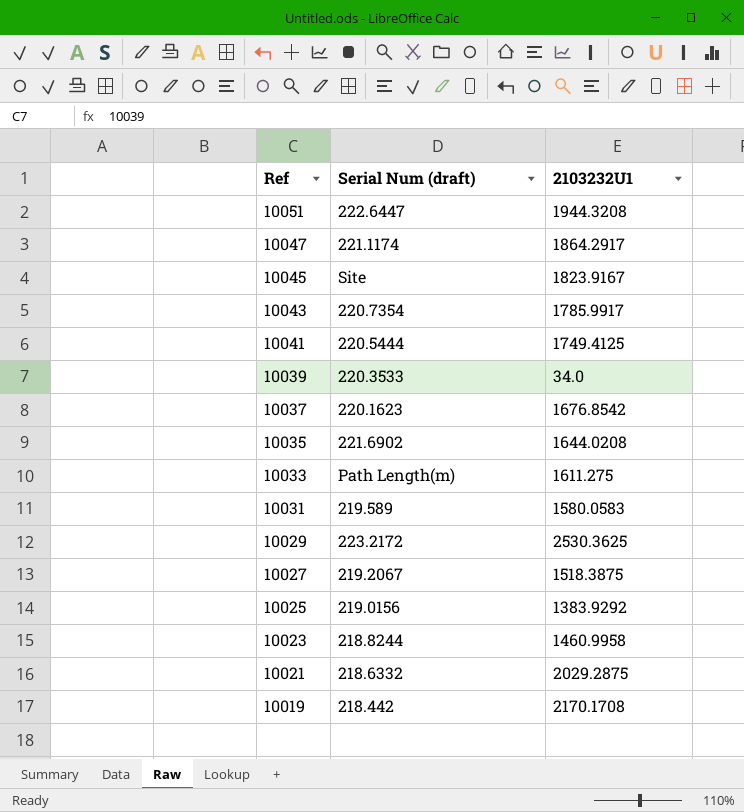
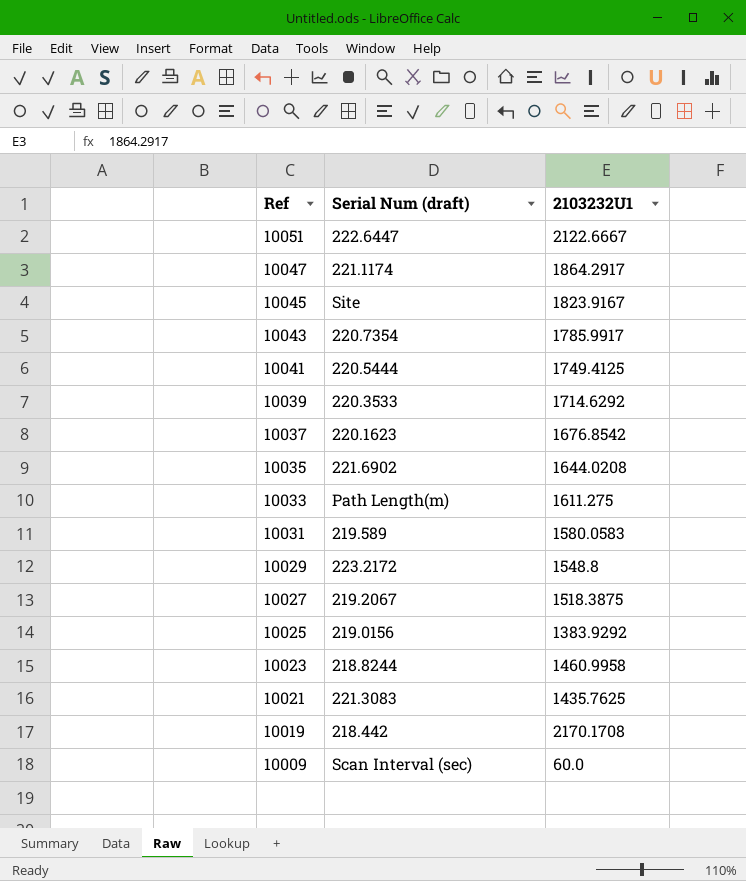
10051 | 2103232U1: 1944.3208 -> 2122.6667
10039 | 2103232U1: 34.0 -> 1714.6292
10029 | 2103232U1: 2530.3625 -> 1548.8
10021 | Serial Num (draft): 218.6332 -> 221.3083
10021 | 2103232U1: 2029.2875 -> 1435.7625
row 10009: none -> Scan Interval (sec) | 60.0

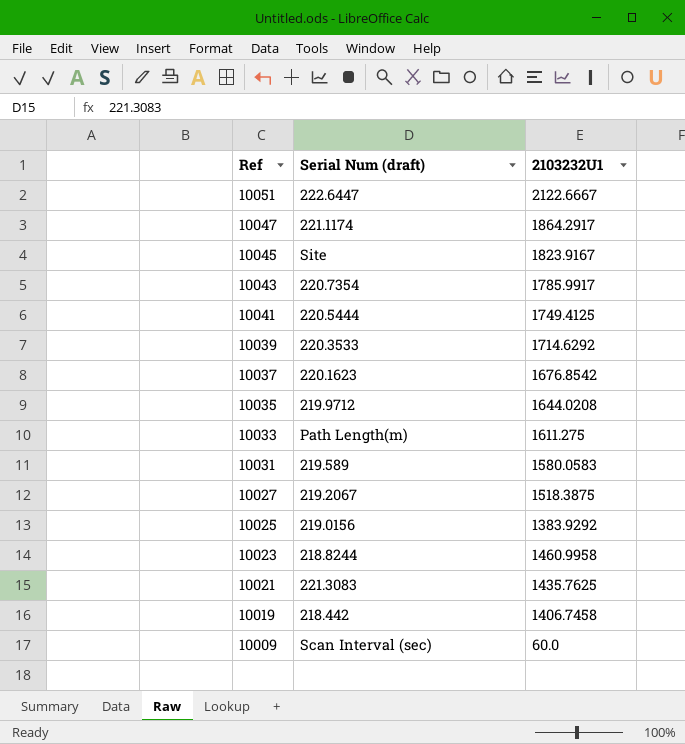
row 10029: 223.2172 | 1548.8 -> none
10035 | Serial Num (draft): 221.6902 -> 219.9712
10019 | 2103232U1: 2170.1708 -> 1406.7458

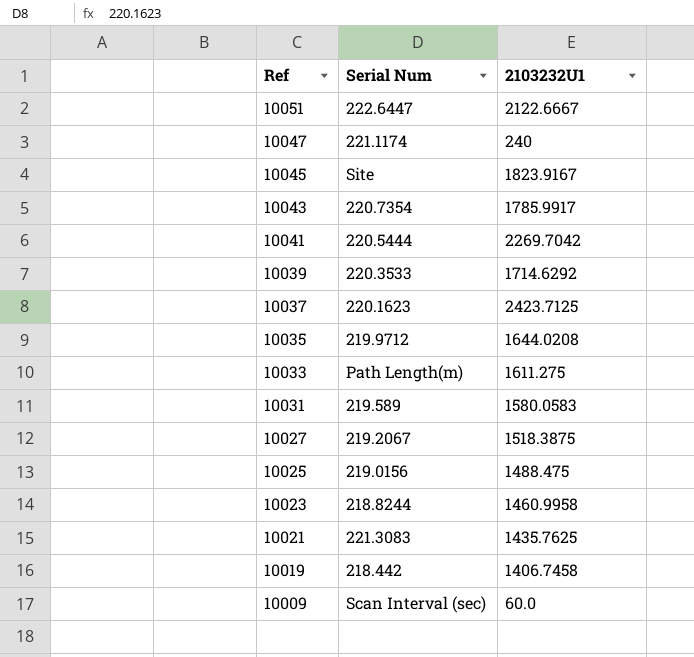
column name: Serial Num (draft) -> Serial Num
10047 | 2103232U1: 1864.2917 -> 240
10041 | 2103232U1: 1749.4125 -> 2269.7042
10037 | 2103232U1: 1676.8542 -> 2423.7125
10025 | 2103232U1: 1383.9292 -> 1488.475

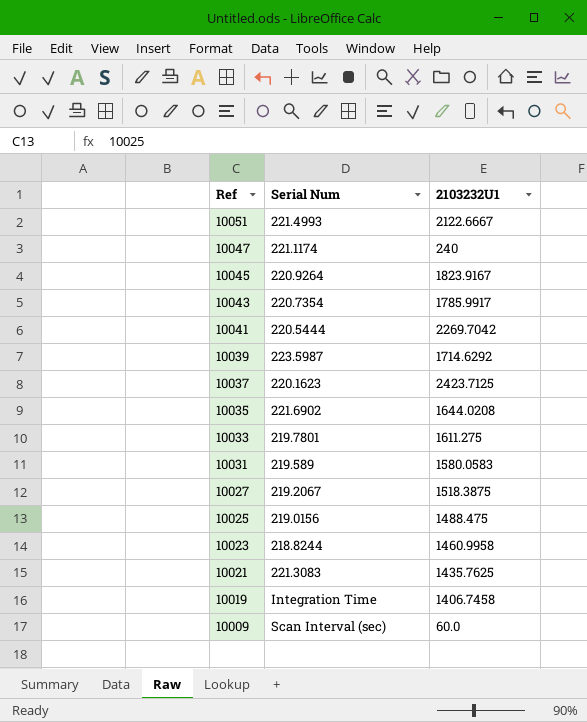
10051 | Serial Num: 222.6447 -> 221.4993
10045 | Serial Num: Site -> 220.9264
10039 | Serial Num: 220.3533 -> 223.5987
10035 | Serial Num: 219.9712 -> 221.6902
10033 | Serial Num: Path Length(m) -> 219.7801
10019 | Serial Num: 218.442 -> Integration Time

